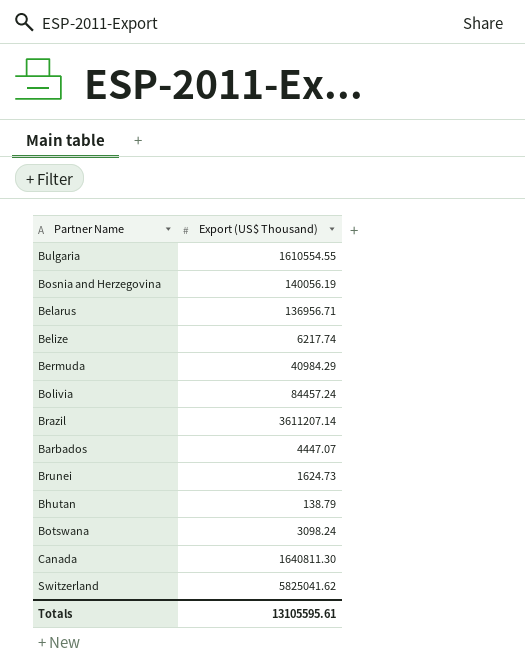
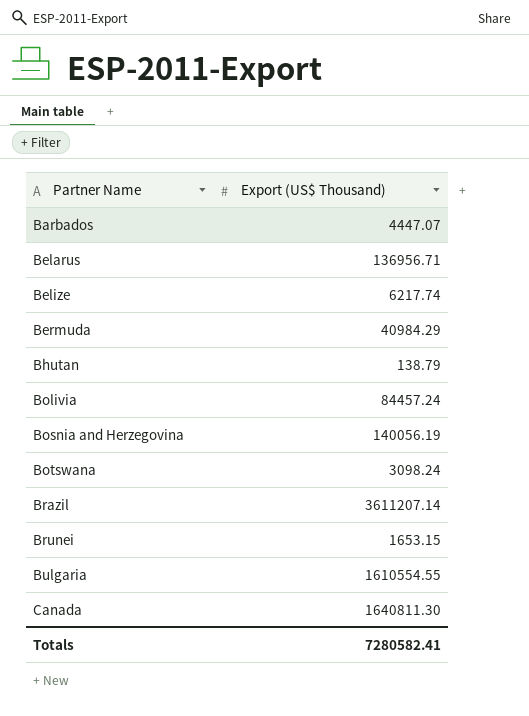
row order: none -> Partner Name ascending
row Switzerland: 5825041.62 -> none
Brunei | Export (US$ Thousand): 1624.73 -> 1653.15
Totals | Export (US$ Thousand): 13105595.61 -> 7280582.41

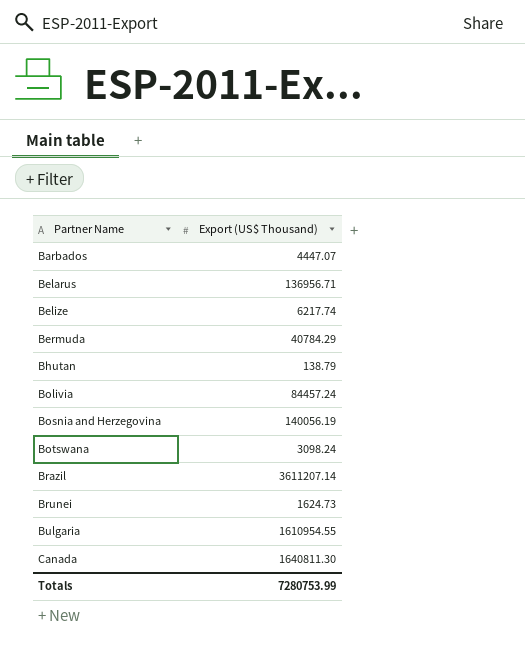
Bermuda | Export (US$ Thousand): 40984.29 -> 40784.29
Brunei | Export (US$ Thousand): 1653.15 -> 1624.73
Bulgaria | Export (US$ Thousand): 1610554.55 -> 1610954.55
Totals | Export (US$ Thousand): 7280582.41 -> 7280753.99

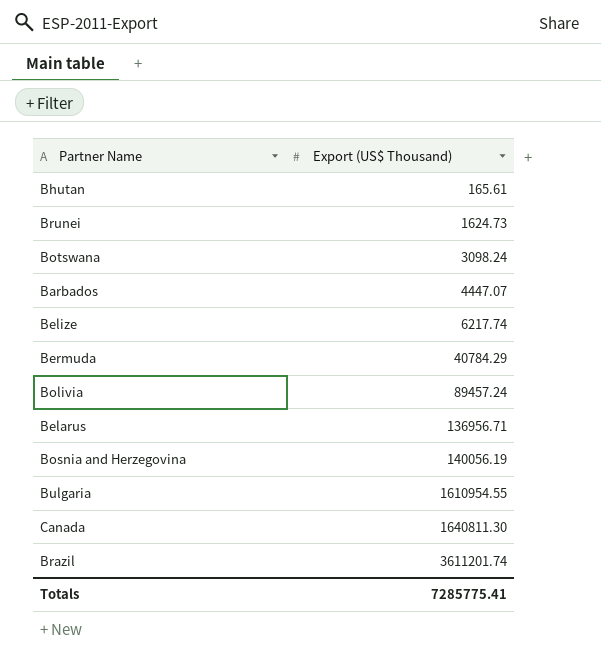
row order: Partner Name ascending -> Export (US$ Thousand) ascending
Bhutan | Export (US$ Thousand): 138.79 -> 165.61
Bolivia | Export (US$ Thousand): 84457.24 -> 89457.24
Brazil | Export (US$ Thousand): 3611207.14 -> 3611201.74
Totals | Export (US$ Thousand): 7280753.99 -> 7285775.41

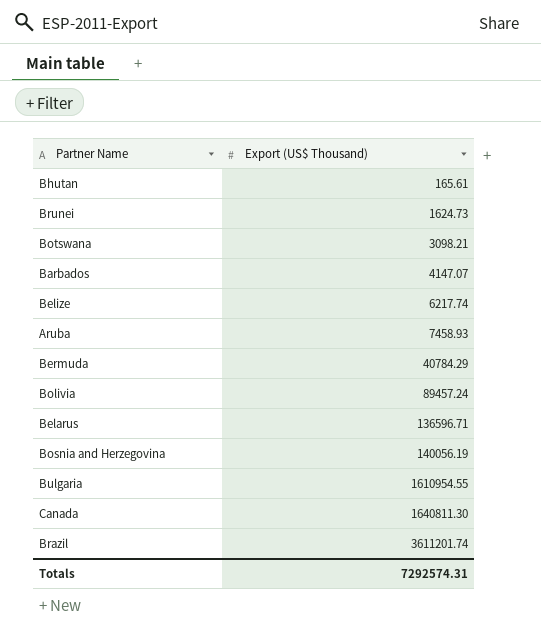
Botswana | Export (US$ Thousand): 3098.24 -> 3098.21
Barbados | Export (US$ Thousand): 4447.07 -> 4147.07
row Aruba: none -> 7458.93
Belarus | Export (US$ Thousand): 136956.71 -> 136596.71
Totals | Export (US$ Thousand): 7285775.41 -> 7292574.31

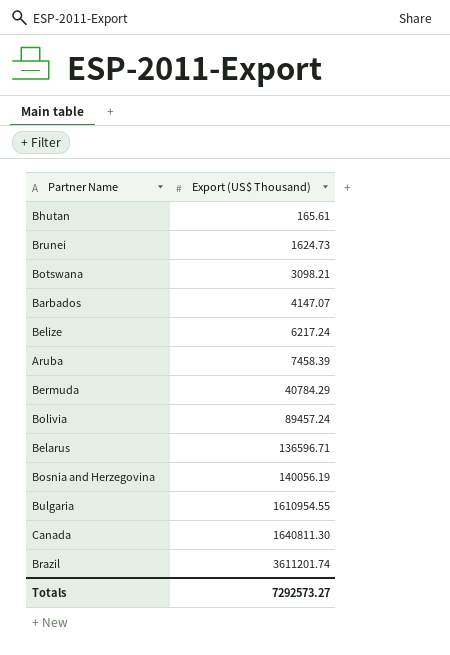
Belize | Export (US$ Thousand): 6217.74 -> 6217.24
Aruba | Export (US$ Thousand): 7458.93 -> 7458.39
Totals | Export (US$ Thousand): 7292574.31 -> 7292573.27

